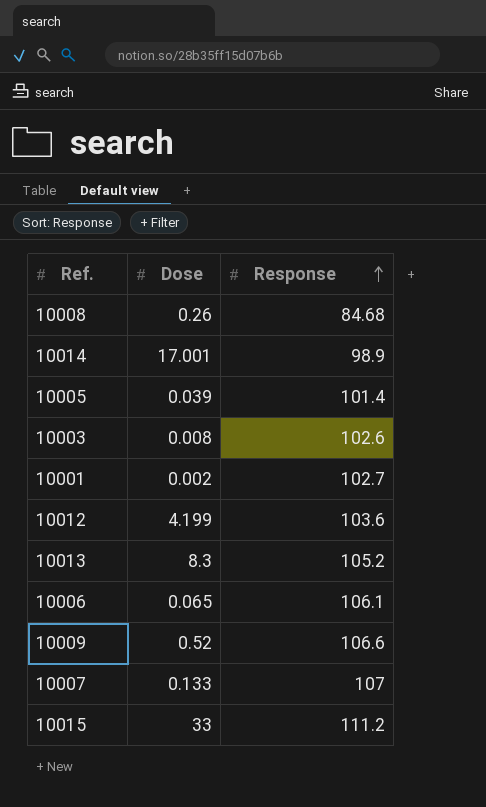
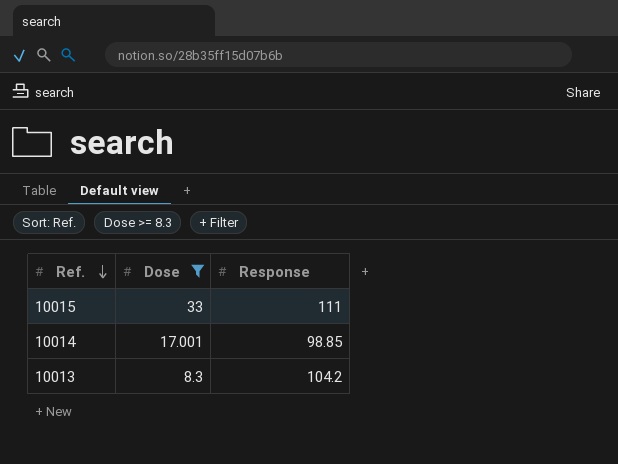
filter: none -> Dose >= 8.3
row order: Response ascending -> Ref. descending
10015 | Response: 111.2 -> 111
10014 | Response: 98.9 -> 98.85
10013 | Response: 105.2 -> 104.2

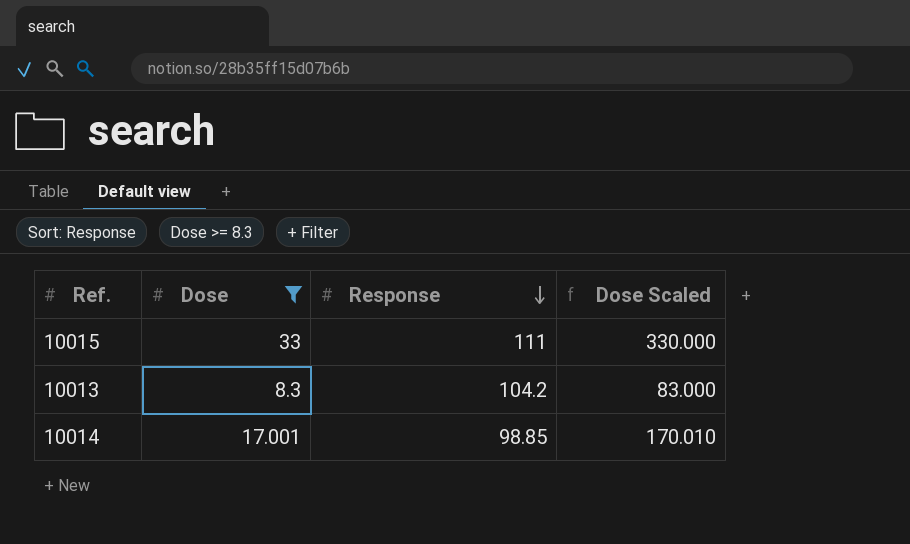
row order: Ref. descending -> Response descending
column Dose Scaled | formula: none -> [Dose] * 10

